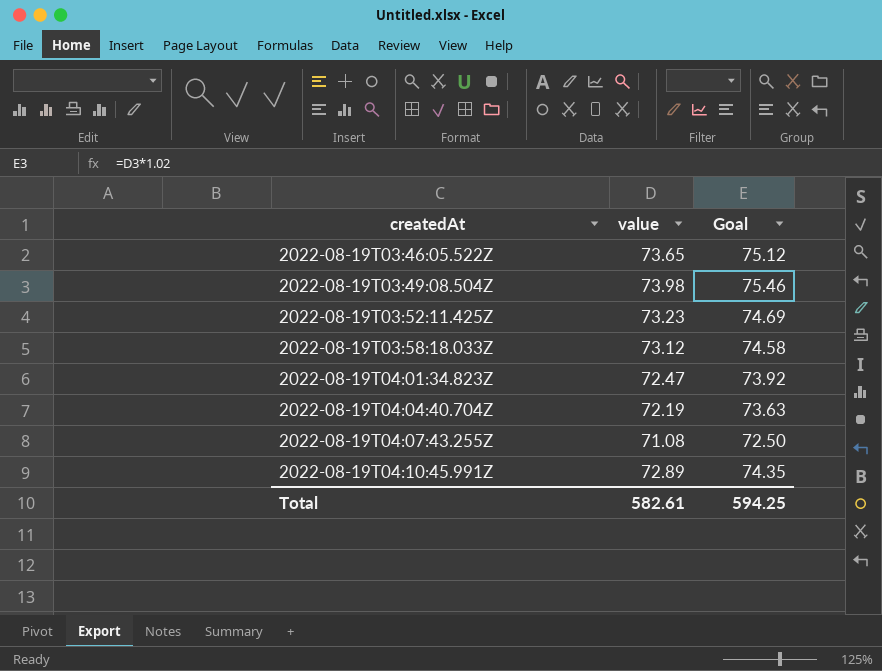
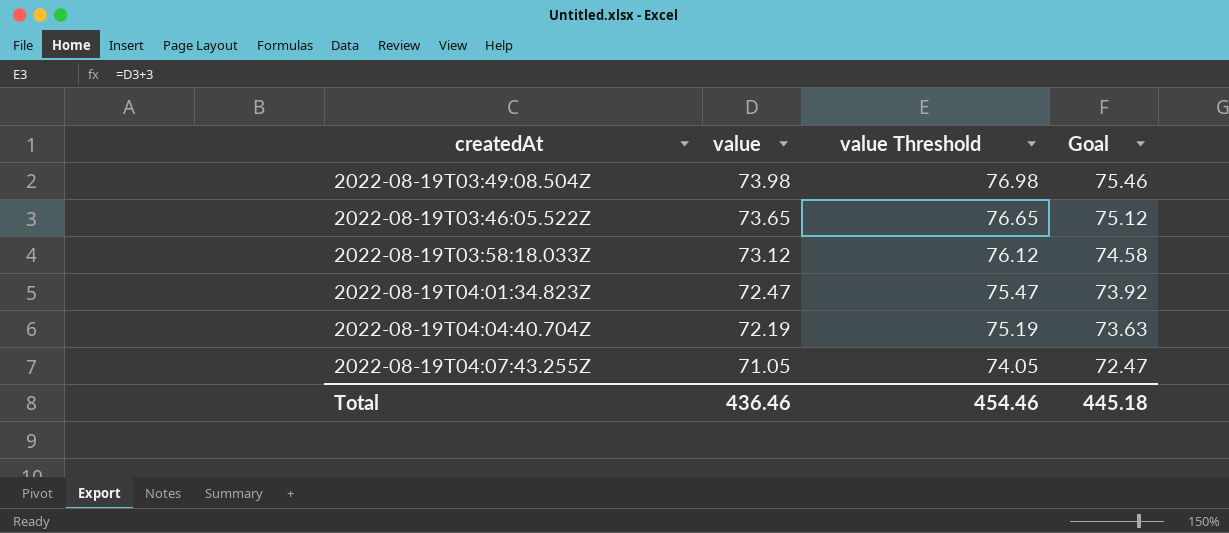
row order: createdAt ascending -> value descending
column value Threshold | formula: none -> [value] + 3
row 2022-08-19T03:52:11.425Z: 73.23 | 74.69 -> none
row 2022-08-19T04:10:45.991Z: 72.89 | 74.35 -> none
2022-08-19T04:07:43.255Z | value: 71.08 -> 71.05
2022-08-19T04:07:43.255Z | Goal: 72.50 -> 72.47
Total | value: 582.61 -> 436.46
Total | Goal: 594.25 -> 445.18

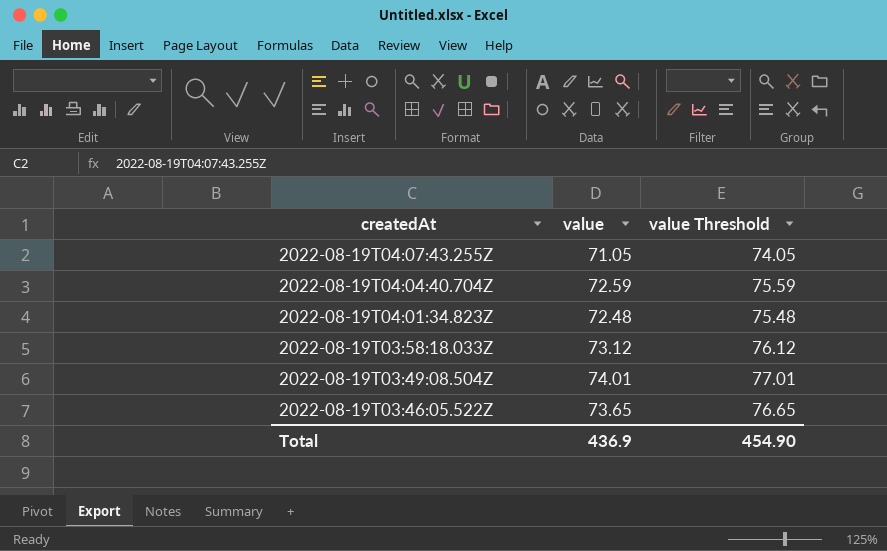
row order: value descending -> createdAt descending
column Goal | formula: [value] * 1.02 -> none
2022-08-19T04:04:40.704Z | value: 72.19 -> 72.59
2022-08-19T04:04:40.704Z | value Threshold: 75.19 -> 75.59
2022-08-19T04:01:34.823Z | value: 72.47 -> 72.48
2022-08-19T04:01:34.823Z | value Threshold: 75.47 -> 75.48
2022-08-19T03:49:08.504Z | value: 73.98 -> 74.01
2022-08-19T03:49:08.504Z | value Threshold: 76.98 -> 77.01
Total | value: 436.46 -> 436.9
Total | value Threshold: 454.46 -> 454.90

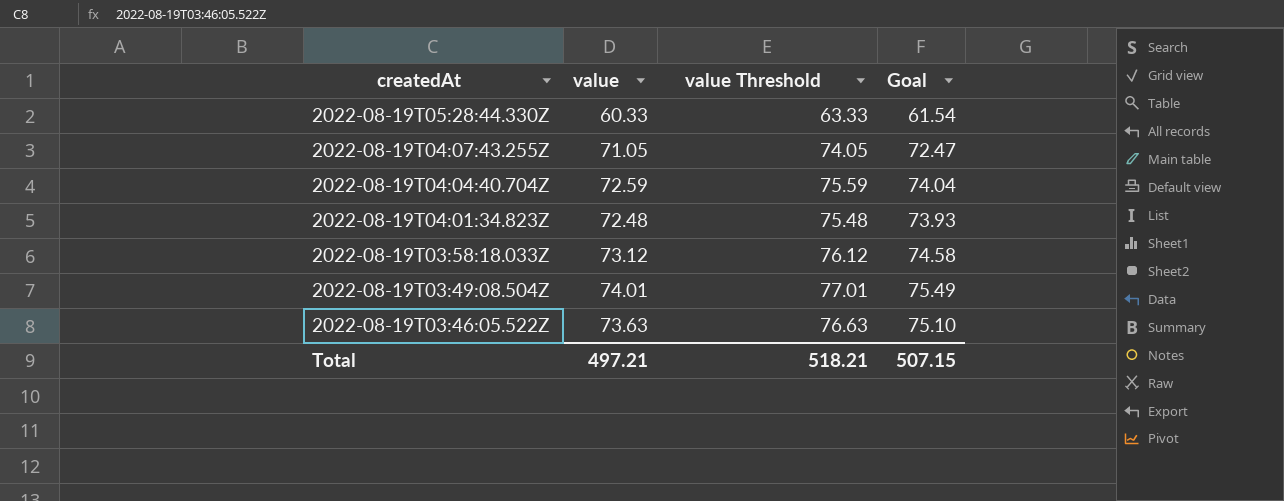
column Goal | formula: none -> [value] * 1.02
row 2022-08-19T05:28:44.330Z: none -> 60.33 | 63.33 | 61.54
2022-08-19T03:46:05.522Z | value: 73.65 -> 73.63
2022-08-19T03:46:05.522Z | value Threshold: 76.65 -> 76.63
Total | value: 436.9 -> 497.21
Total | value Threshold: 454.90 -> 518.21

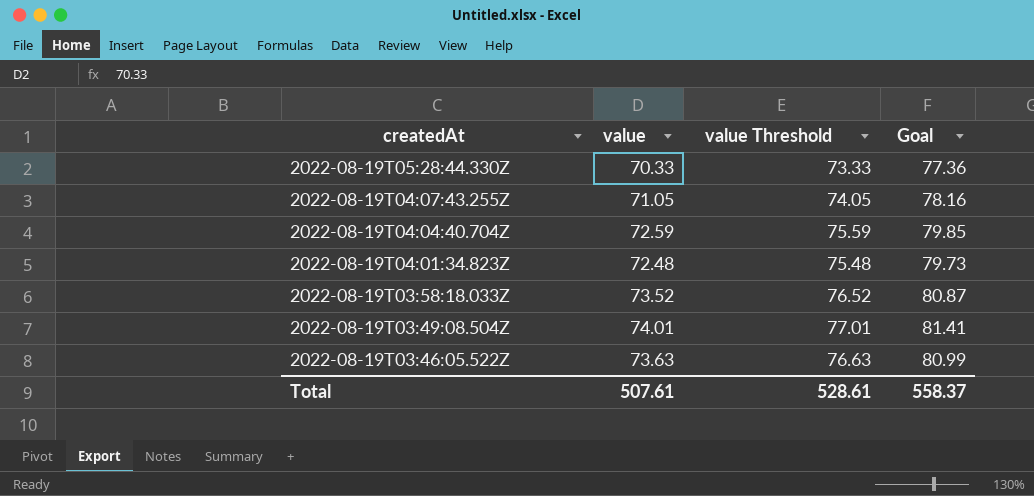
column Goal | formula: [value] * 1.02 -> [value] * 1.1
2022-08-19T05:28:44.330Z | value: 60.33 -> 70.33
2022-08-19T05:28:44.330Z | value Threshold: 63.33 -> 73.33
2022-08-19T03:58:18.033Z | value: 73.12 -> 73.52
2022-08-19T03:58:18.033Z | value Threshold: 76.12 -> 76.52
Total | value: 497.21 -> 507.61
Total | value Threshold: 518.21 -> 528.61
Total | Goal: 507.15 -> 558.37

